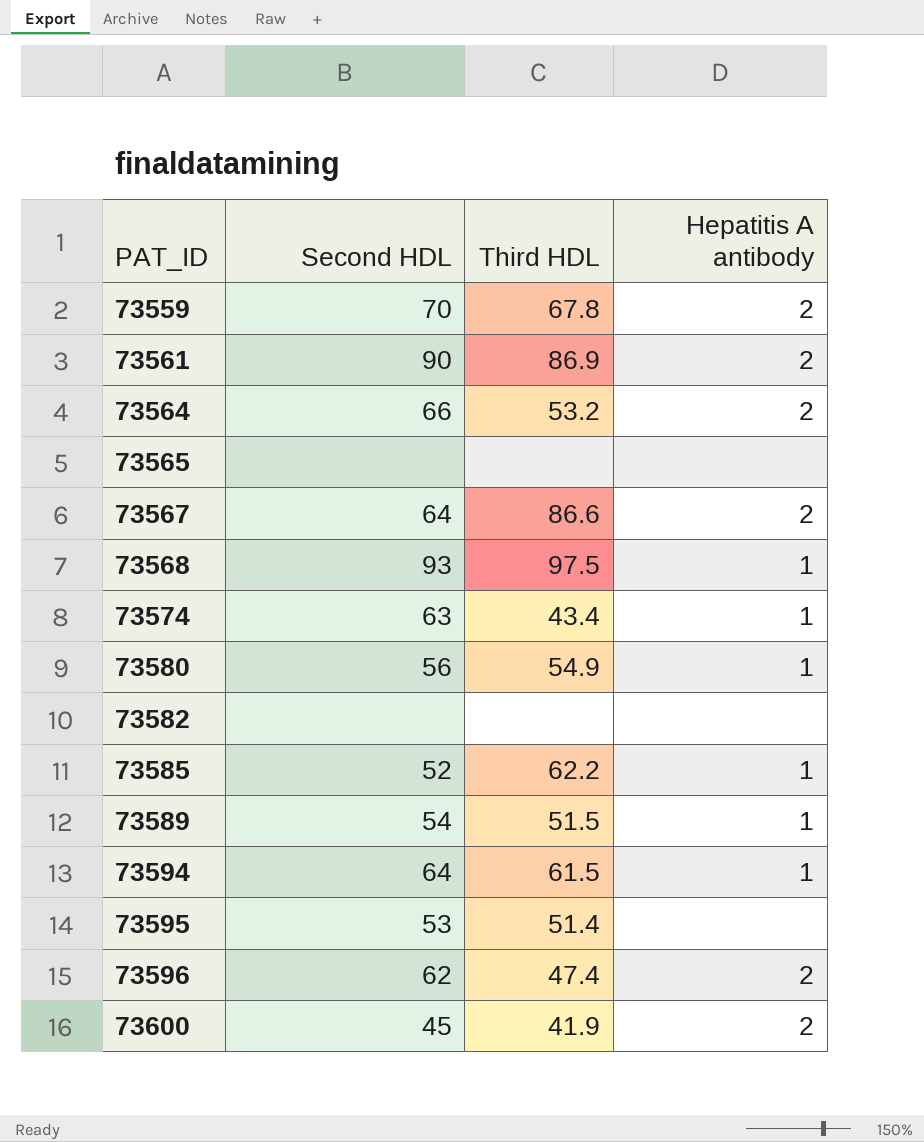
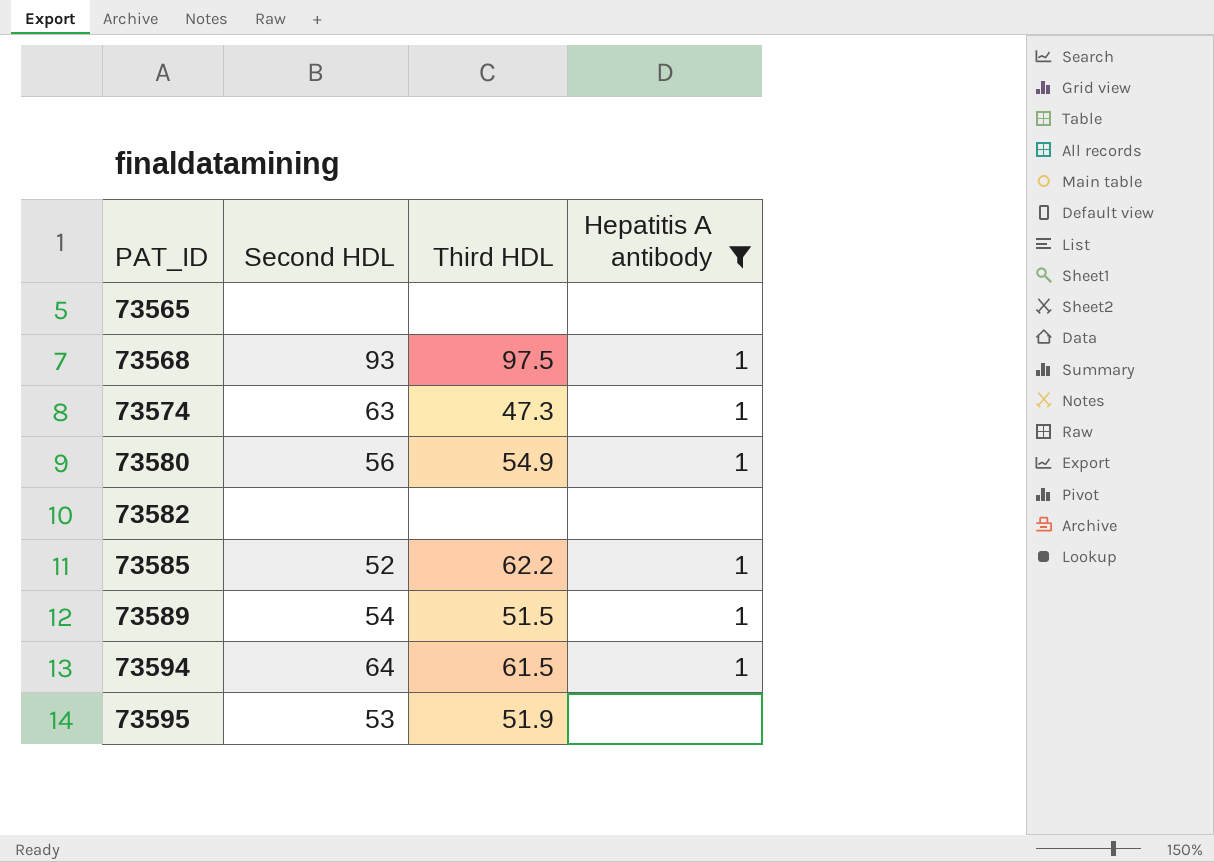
filter: none -> Hepatitis A antibody != 2
73574 | Third HDL: 43.4 -> 47.3
73595 | Third HDL: 51.4 -> 51.9

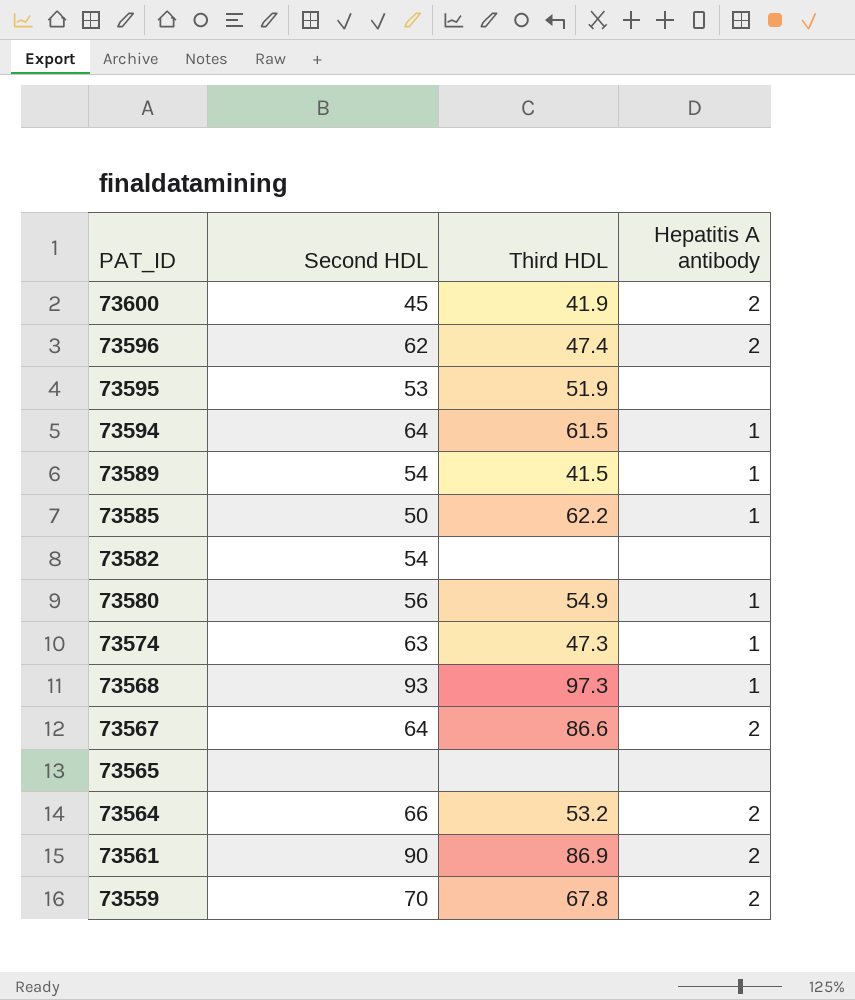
filter: Hepatitis A antibody != 2 -> none
row order: PAT_ID ascending -> PAT_ID descending
73589 | Third HDL: 51.5 -> 41.5
73585 | Second HDL: 52 -> 50
73582 | Second HDL: none -> 54
73568 | Third HDL: 97.5 -> 97.3

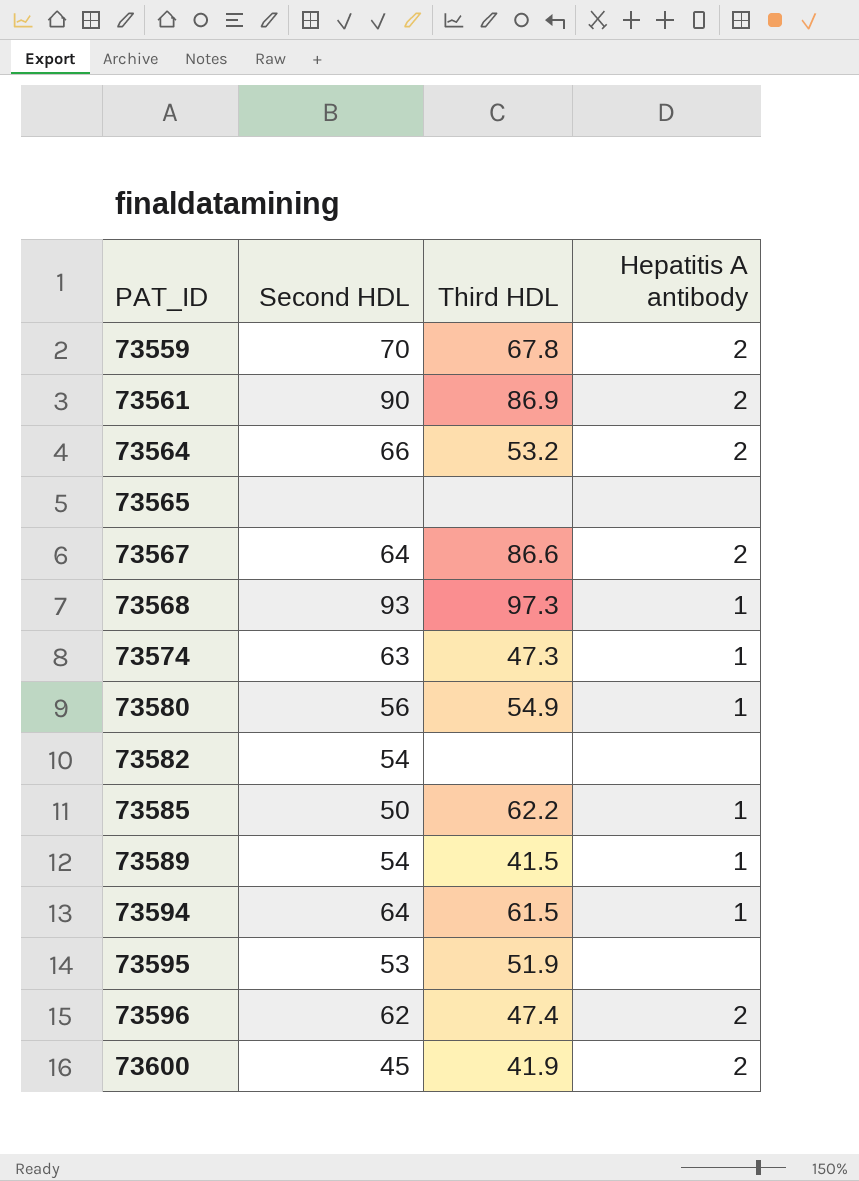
row order: PAT_ID descending -> PAT_ID ascending

